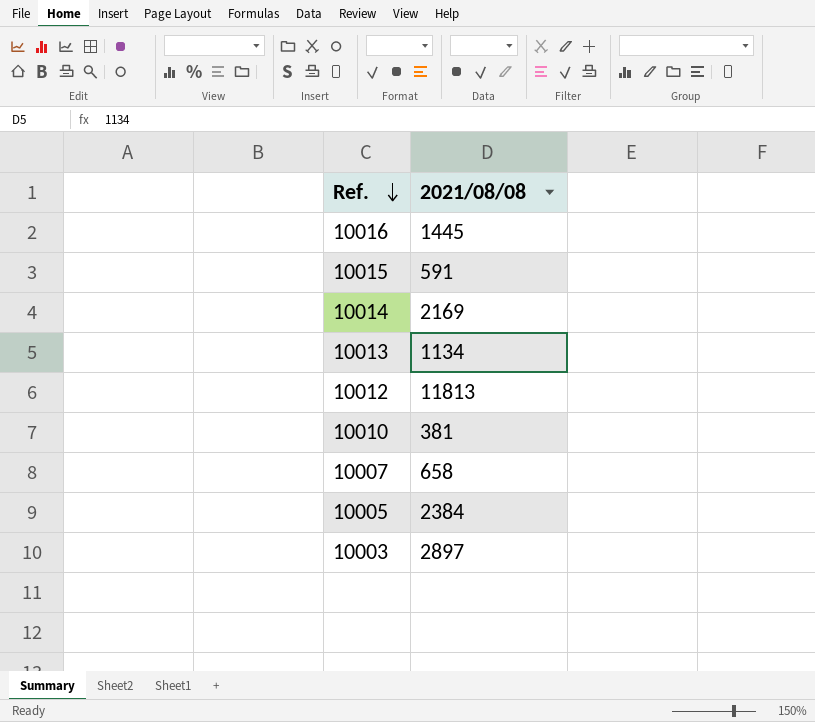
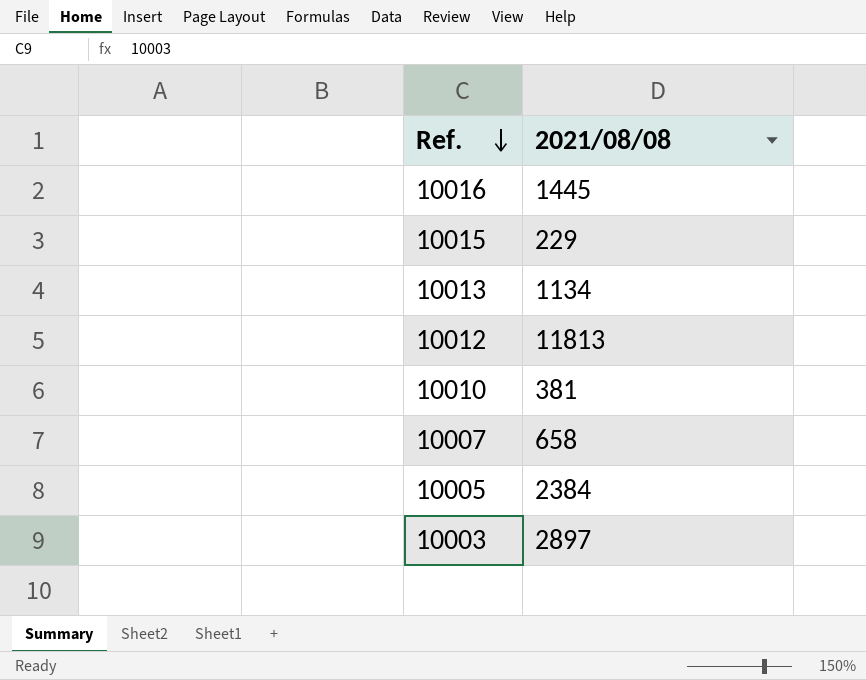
row 10014: 2169 -> none
10015 | 2021/08/08: 591 -> 229

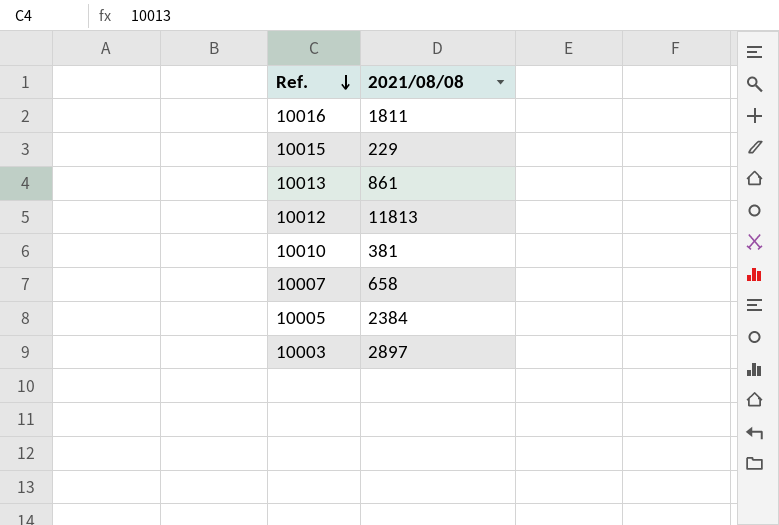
10016 | 2021/08/08: 1445 -> 1811
10013 | 2021/08/08: 1134 -> 861

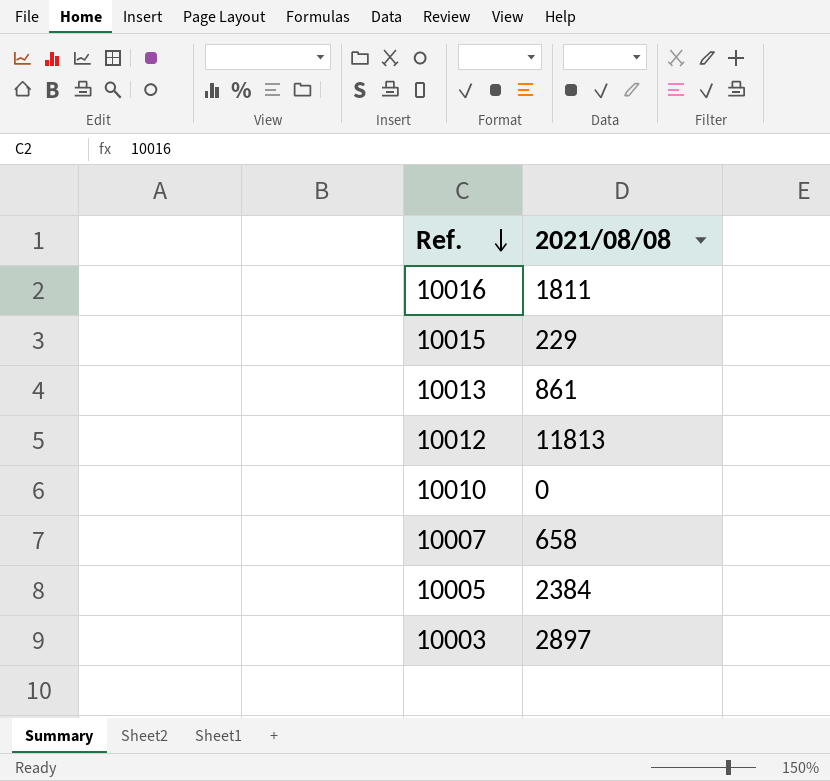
10010 | 2021/08/08: 381 -> 0

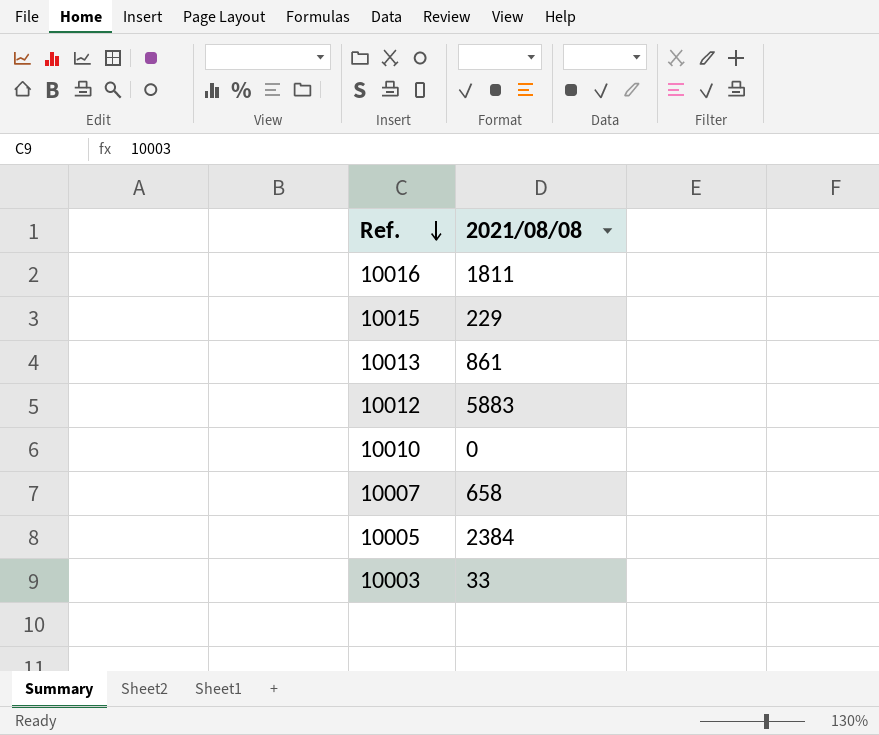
10012 | 2021/08/08: 11813 -> 5883
10003 | 2021/08/08: 2897 -> 33

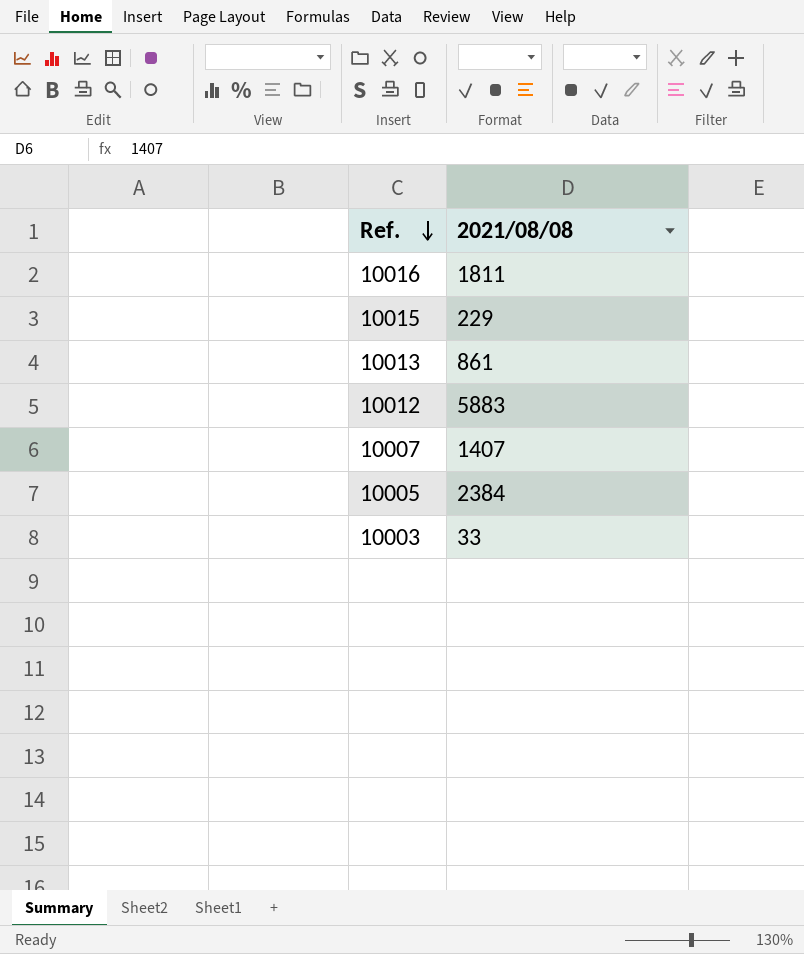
row 10010: 0 -> none
10007 | 2021/08/08: 658 -> 1407

